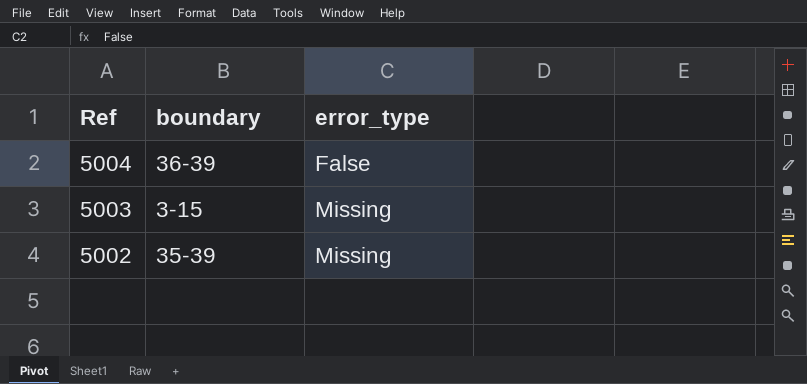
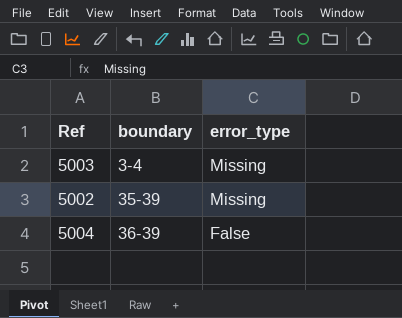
row order: Ref descending -> boundary ascending
5003 | boundary: 3-15 -> 3-4

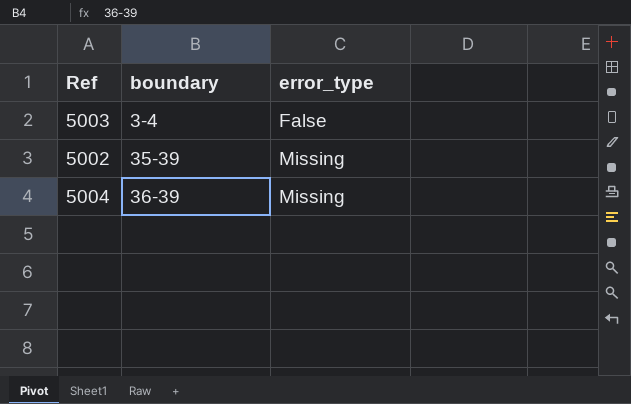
5003 | error_type: Missing -> False
5004 | error_type: False -> Missing

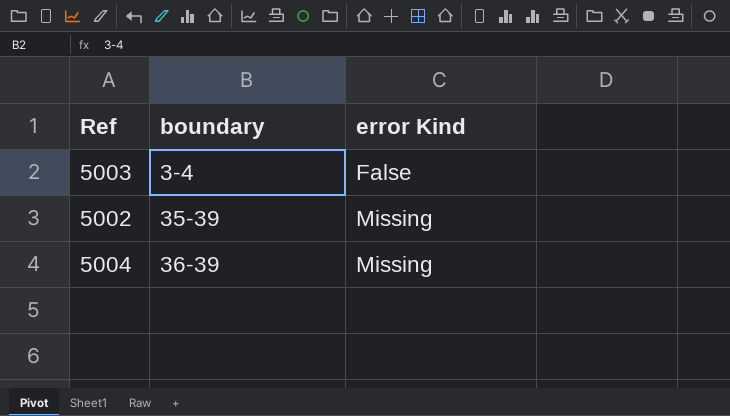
column name: error_type -> error Kind

